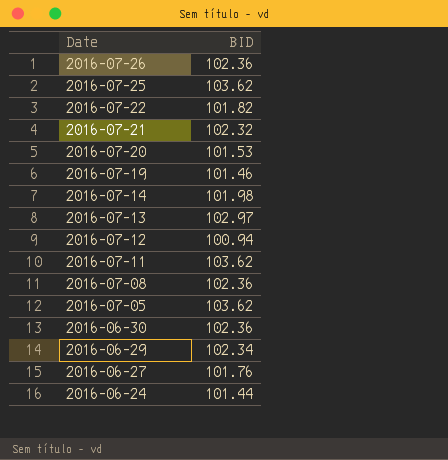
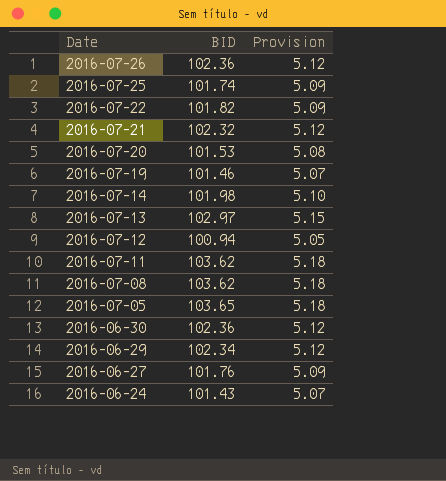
column Provision | formula: none -> [BID] * 0.05
2016-07-25 | BID: 103.62 -> 101.74
2016-07-08 | BID: 102.36 -> 103.62
2016-07-05 | BID: 103.62 -> 103.65
2016-06-24 | BID: 101.44 -> 101.43

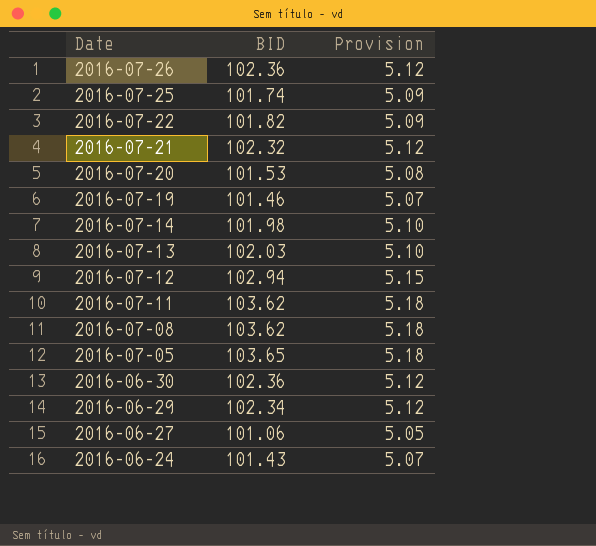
2016-07-13 | BID: 102.97 -> 102.03
2016-07-13 | Provision: 5.15 -> 5.10
2016-07-12 | BID: 100.94 -> 102.94
2016-07-12 | Provision: 5.05 -> 5.15
2016-06-27 | BID: 101.76 -> 101.06
2016-06-27 | Provision: 5.09 -> 5.05

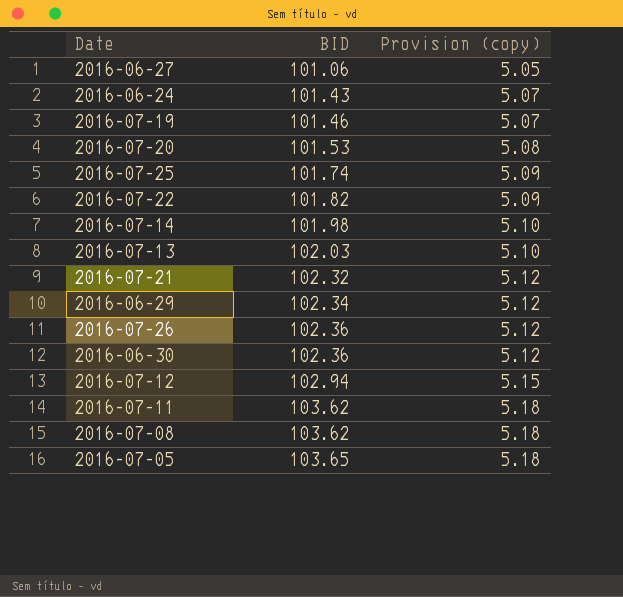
row order: Date descending -> BID ascending
column name: Provision -> Provision (copy)

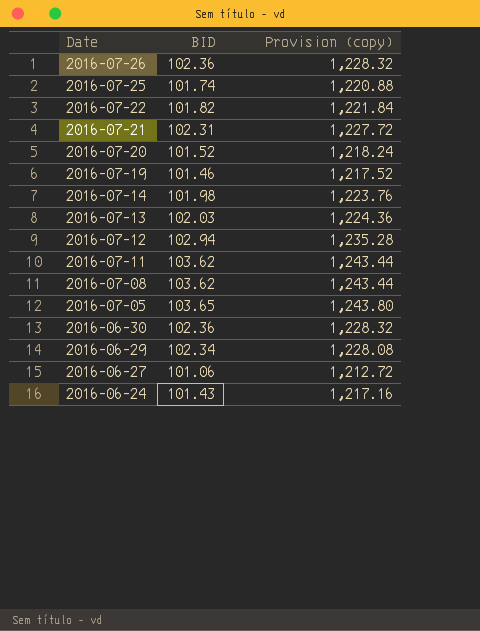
row order: BID ascending -> Date descending
column Provision (copy) | formula: [BID] * 0.05 -> [BID] * 12
2016-07-21 | BID: 102.32 -> 102.31
2016-07-20 | BID: 101.53 -> 101.52

